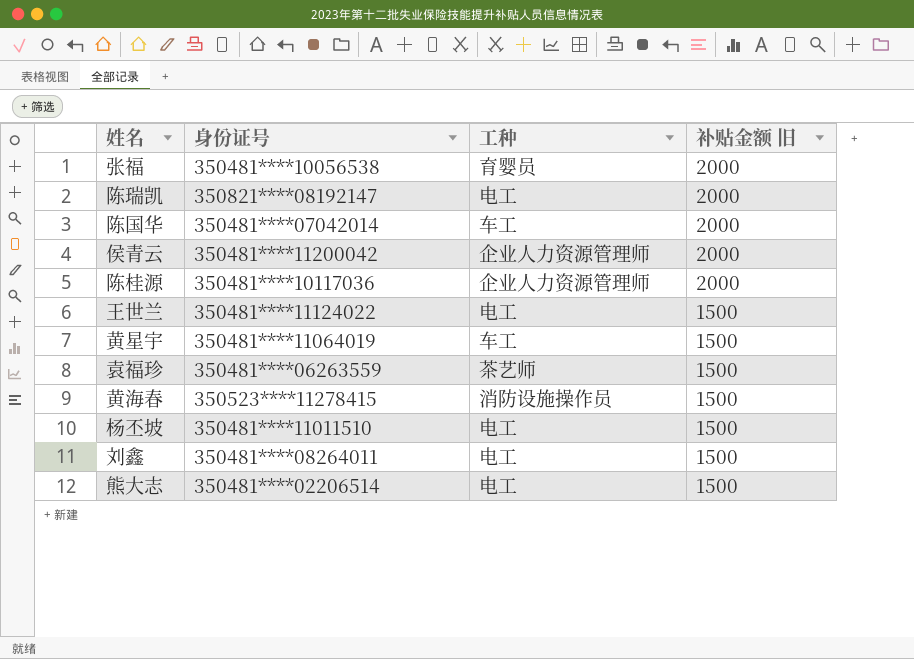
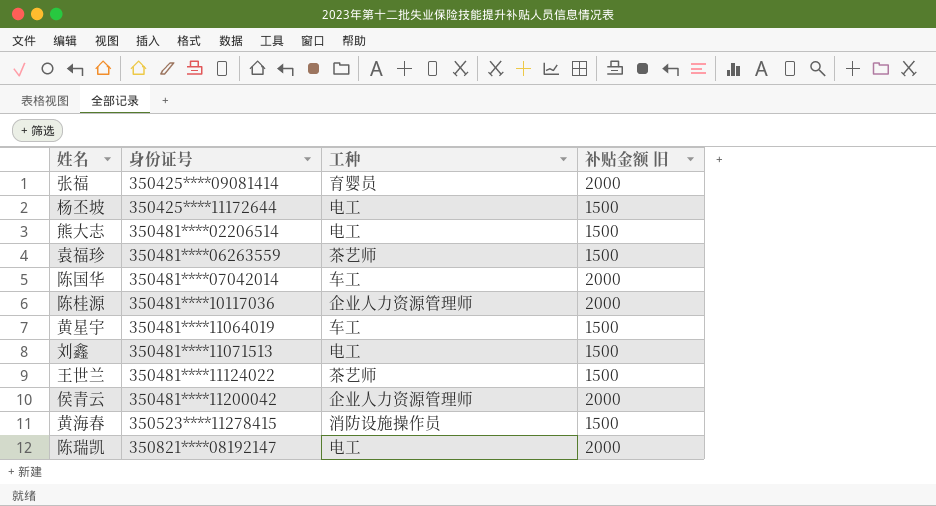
row order: 补贴金额 旧 descending -> 身份证号 ascending
张福 | 身份证号: 350481****10056538 -> 350425****09081414
杨丕坡 | 身份证号: 350481****11011510 -> 350425****11172644
刘鑫 | 身份证号: 350481****08264011 -> 350481****11071513
王世兰 | 工种: 电工 -> 茶艺师

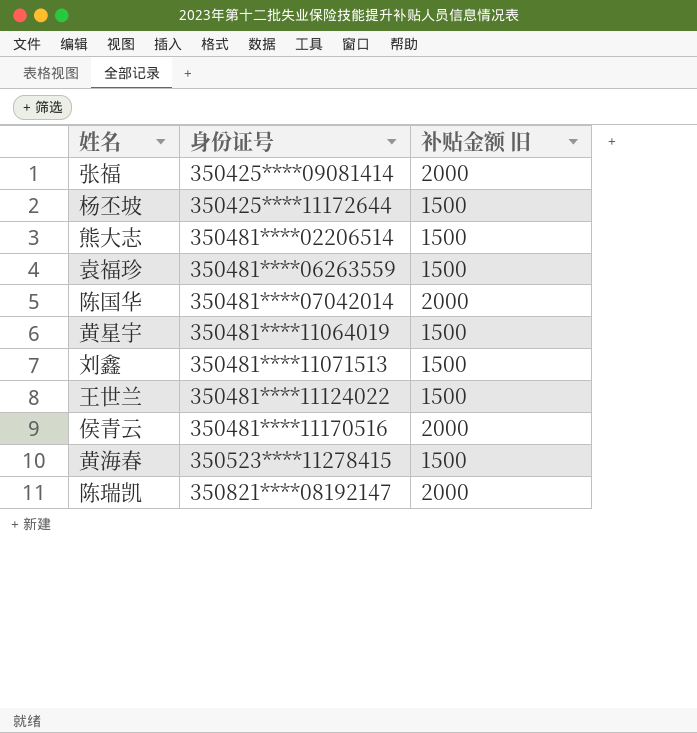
column 工种 | position: 3 -> none
row 陈桂源: 350481****10117036 | 企业人力资源管理师 | 2000 -> none
侯青云 | 身份证号: 350481****11200042 -> 350481****11170516

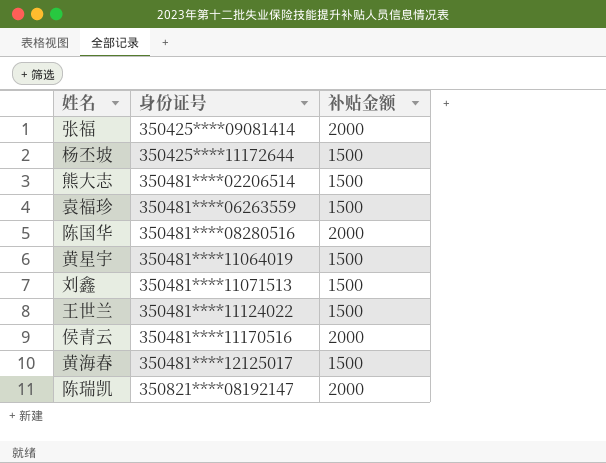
column name: 补贴金额 旧 -> 补贴金额
陈国华 | 身份证号: 350481****07042014 -> 350481****08280516
黄海春 | 身份证号: 350523****11278415 -> 350481****12125017

